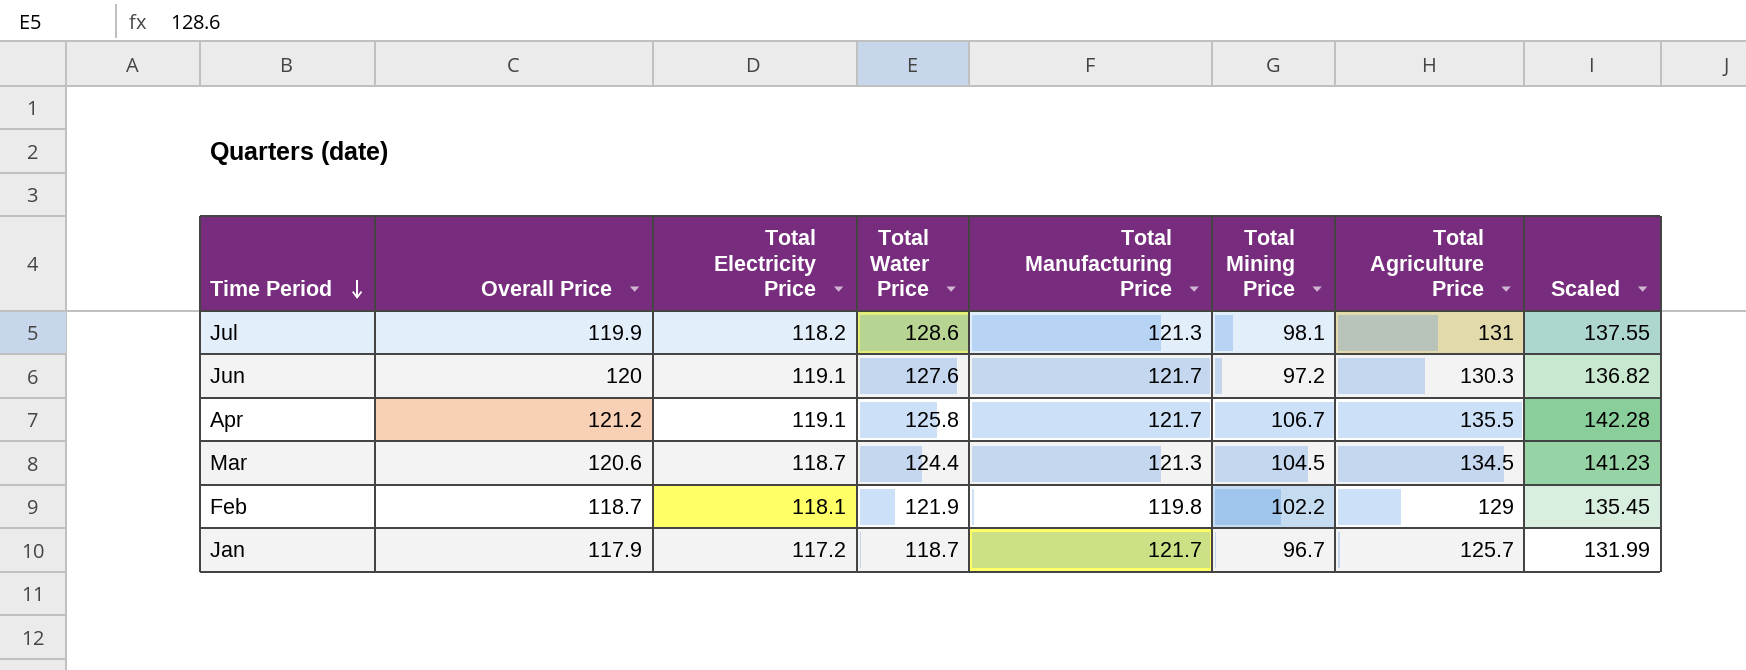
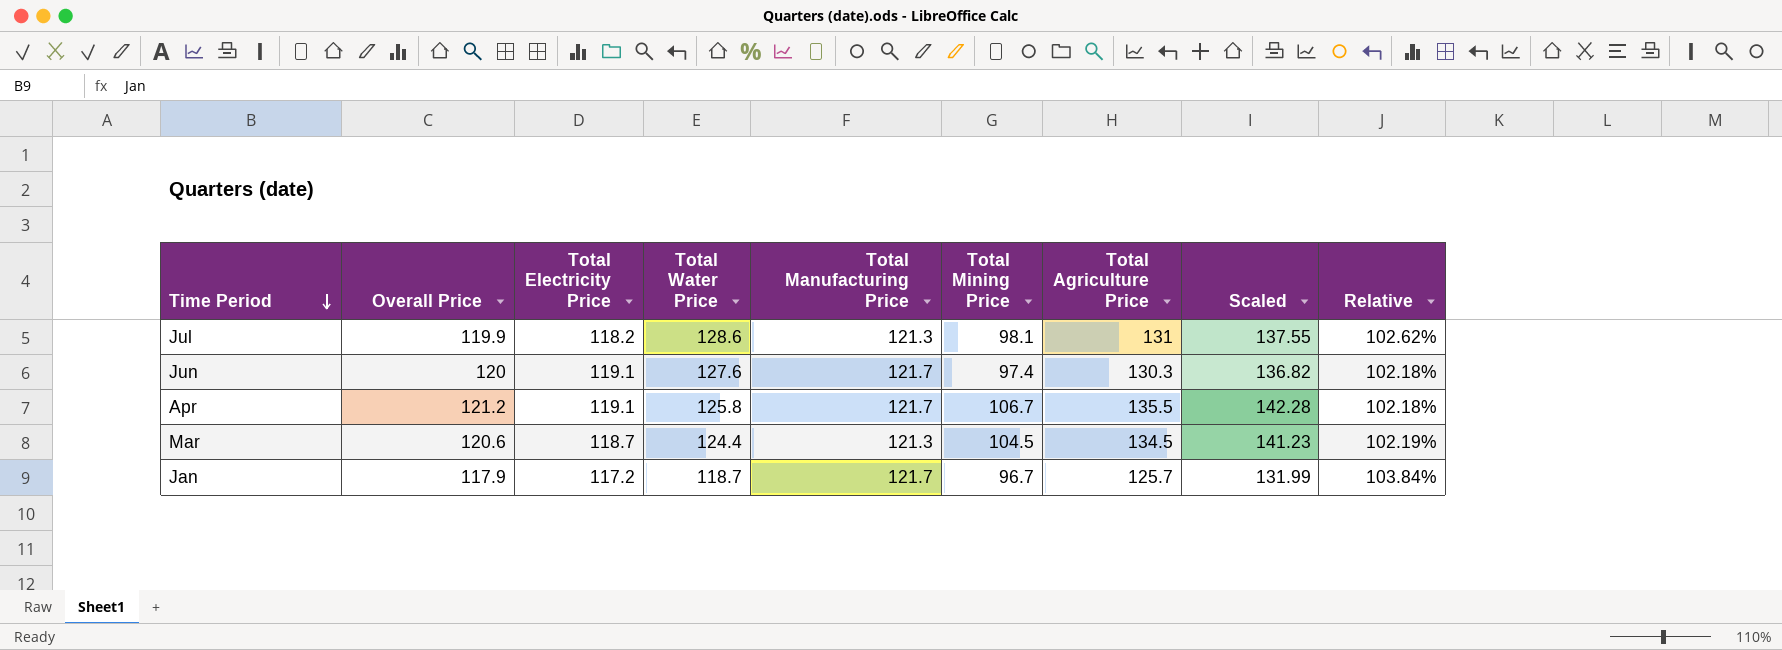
column Relative | formula: none -> [Total Manufacturing Price] / [Total Electricity Price]
row Feb: 118.7 | 118.1 | 121.9 | 119.8 | 102.2 | 129 | 135.45 -> none
Jun | Total Mining Price: 97.2 -> 97.4

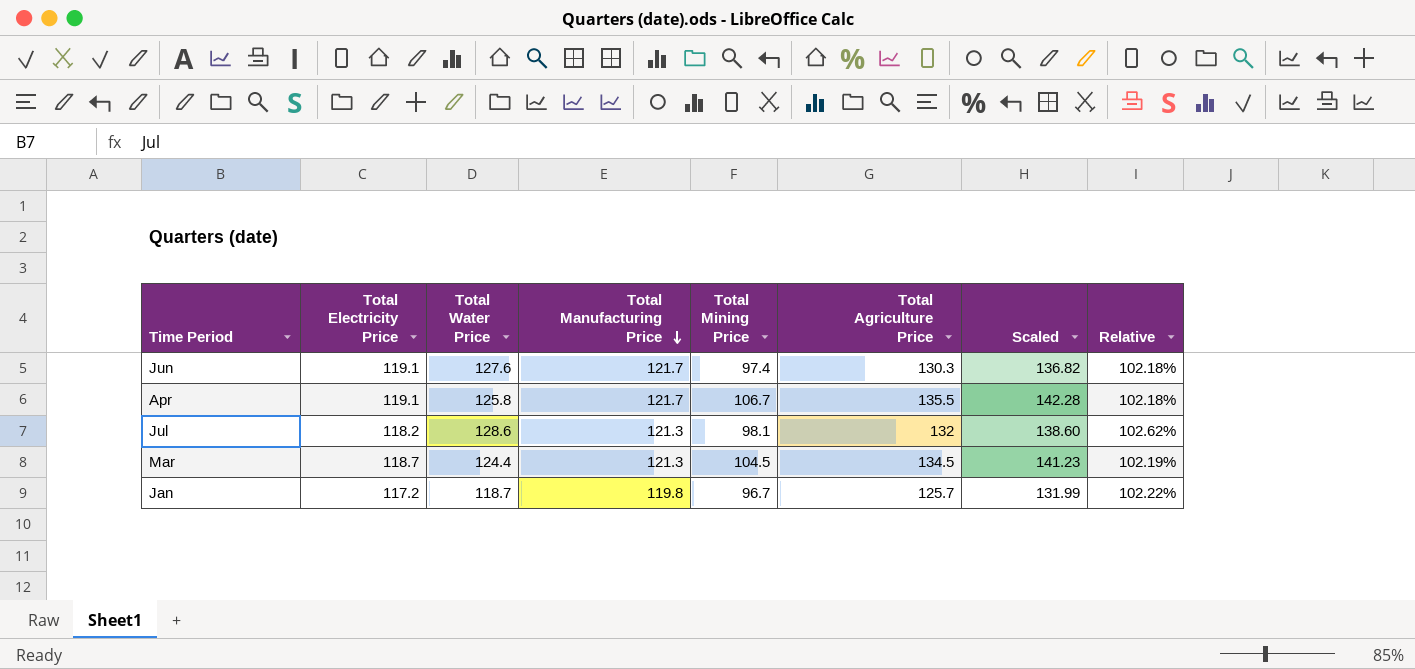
row order: Time Period descending -> Total Manufacturing Price descending
column Overall Price | position: 2 -> none
Jul | Total Agriculture Price: 131 -> 132
Jul | Scaled: 137.55 -> 138.60
Jan | Total Manufacturing Price: 121.7 -> 119.8
Jan | Relative: 103.84% -> 102.22%

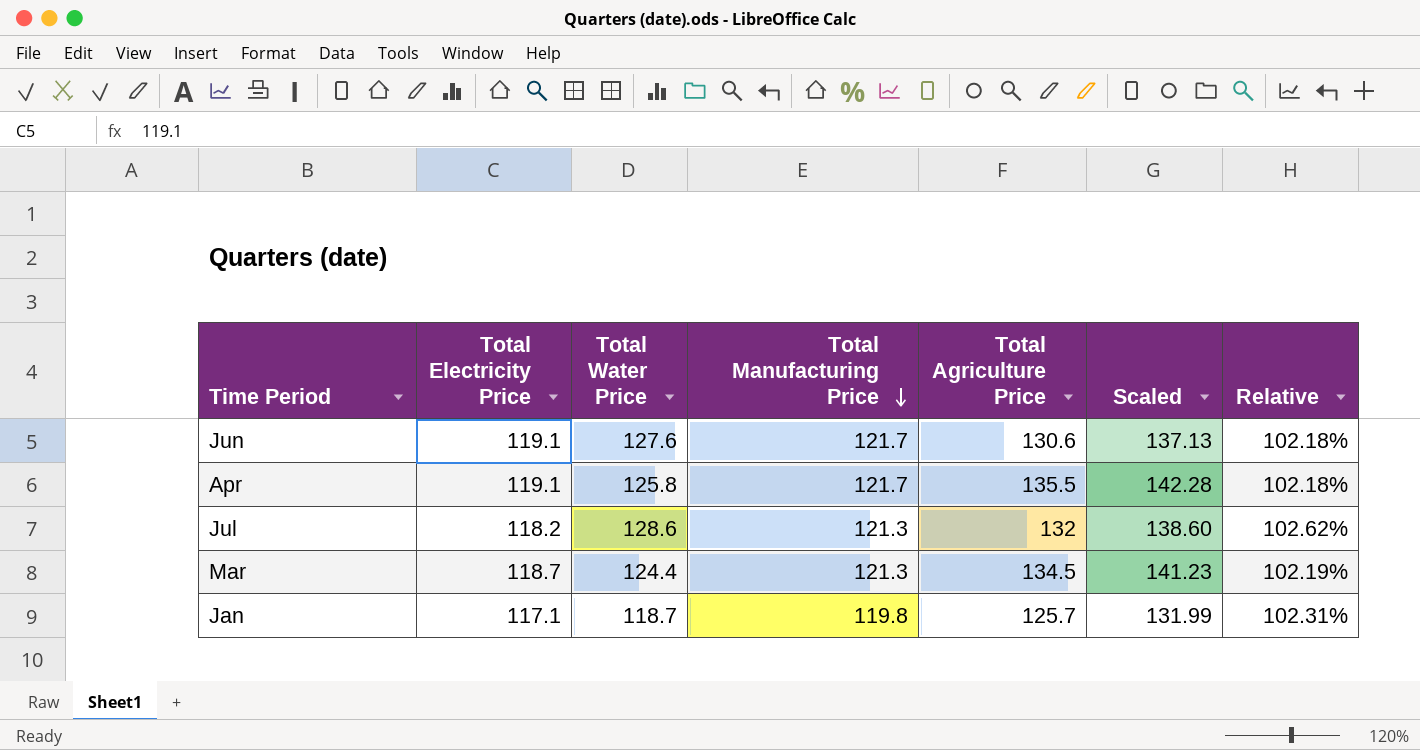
column Total Mining Price | position: 5 -> none
Jun | Total Agriculture Price: 130.3 -> 130.6
Jun | Scaled: 136.82 -> 137.13
Jan | Total Electricity Price: 117.2 -> 117.1
Jan | Relative: 102.22% -> 102.31%

